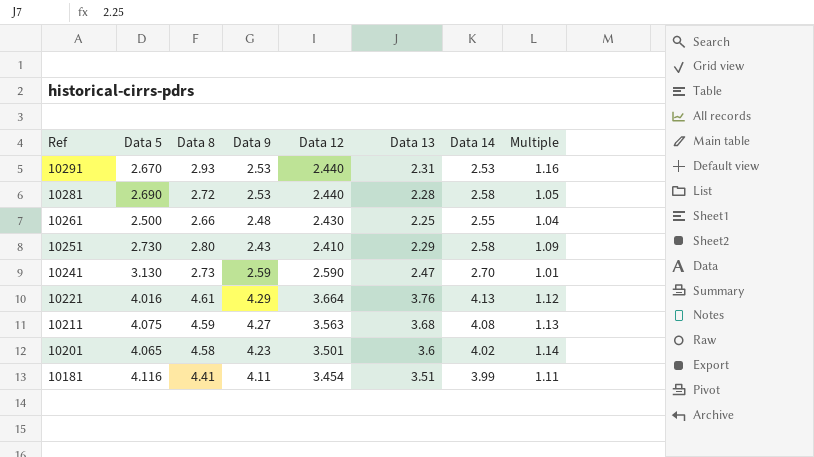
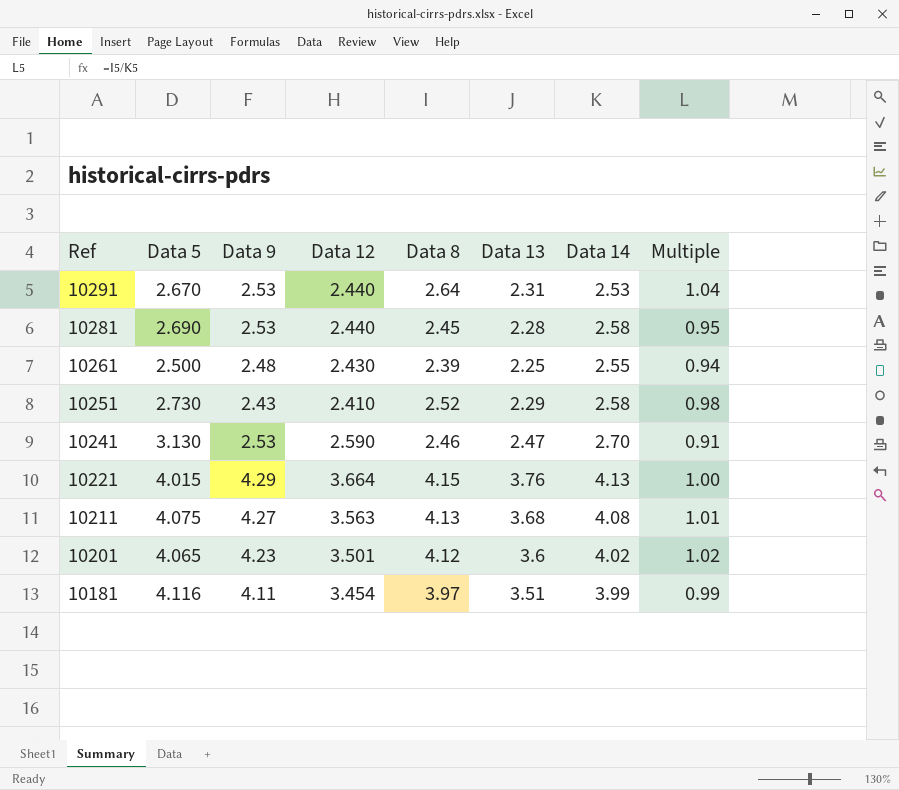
column Data 8 | position: 3 -> 5
10291 | Data 8: 2.93 -> 2.64
10291 | Multiple: 1.16 -> 1.04
10281 | Data 8: 2.72 -> 2.45
10281 | Multiple: 1.05 -> 0.95
10261 | Data 8: 2.66 -> 2.39
10261 | Multiple: 1.04 -> 0.94
10251 | Data 8: 2.80 -> 2.52
10251 | Multiple: 1.09 -> 0.98
10241 | Data 9: 2.59 -> 2.53
10241 | Data 8: 2.73 -> 2.46
10241 | Multiple: 1.01 -> 0.91
10221 | Data 5: 4.016 -> 4.015
10221 | Data 8: 4.61 -> 4.15
10221 | Multiple: 1.12 -> 1.00
10211 | Data 8: 4.59 -> 4.13
10211 | Multiple: 1.13 -> 1.01
10201 | Data 8: 4.58 -> 4.12
10201 | Multiple: 1.14 -> 1.02
10181 | Data 8: 4.41 -> 3.97
10181 | Multiple: 1.11 -> 0.99

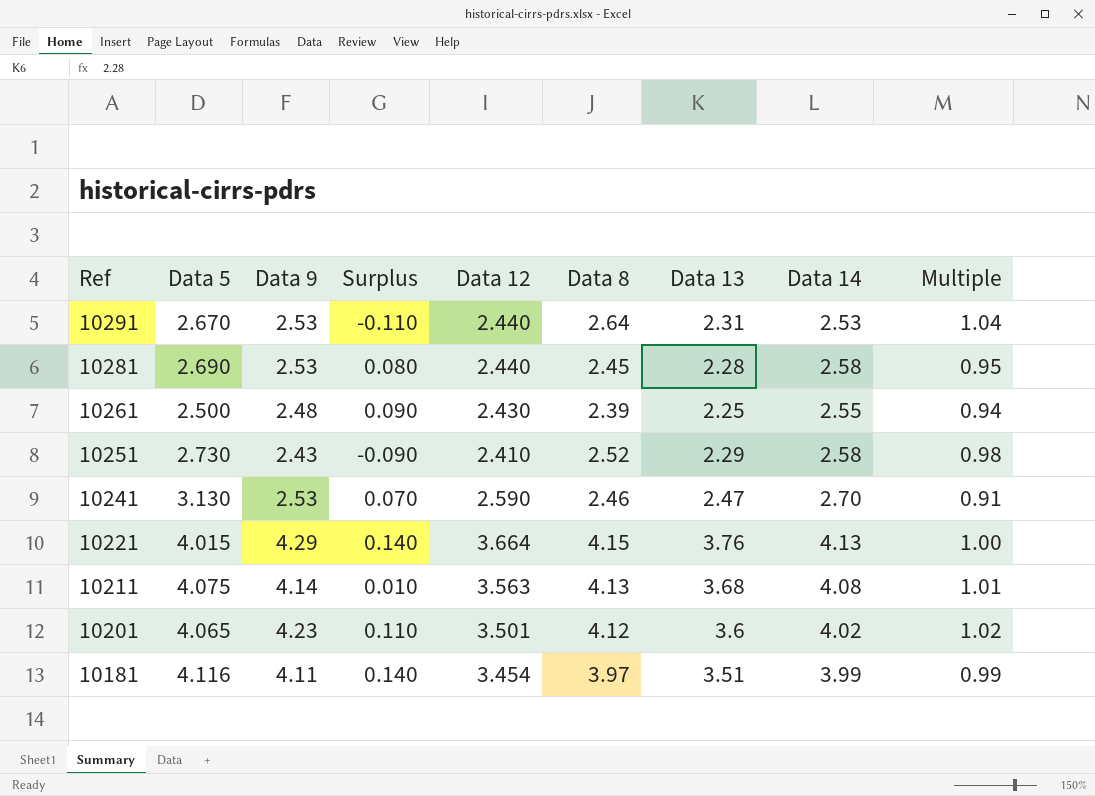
column Surplus | formula: none -> [Data 9] - [Data 8]
10211 | Data 9: 4.27 -> 4.14

